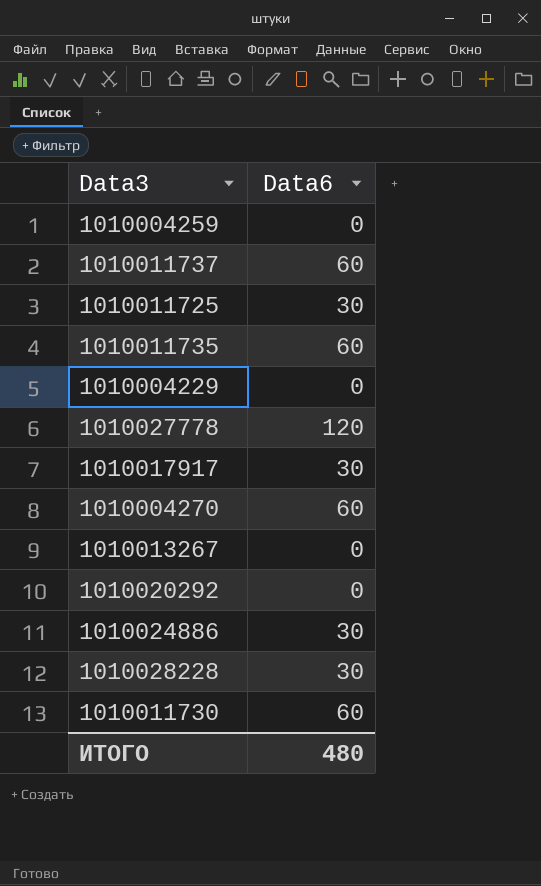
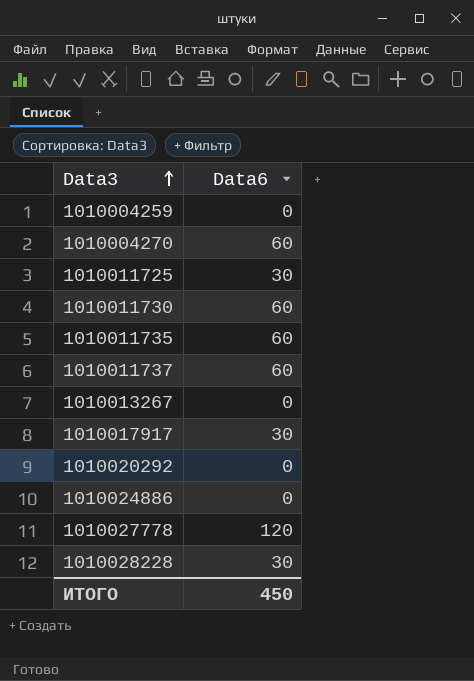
row order: none -> Data3 ascending
row 1010004229: 0 -> none
1010024886 | Data6: 30 -> 0
ИТОГО | Data6: 480 -> 450

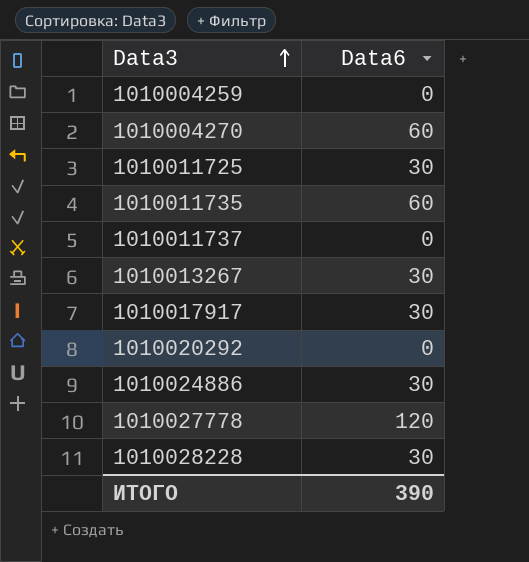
row 1010011730: 60 -> none
1010011737 | Data6: 60 -> 0
1010013267 | Data6: 0 -> 30
1010024886 | Data6: 0 -> 30
ИТОГО | Data6: 450 -> 390

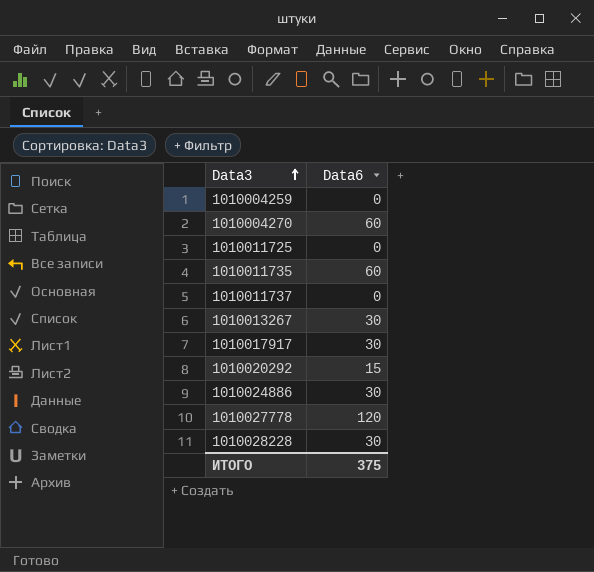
1010011725 | Data6: 30 -> 0
1010020292 | Data6: 0 -> 15
ИТОГО | Data6: 390 -> 375

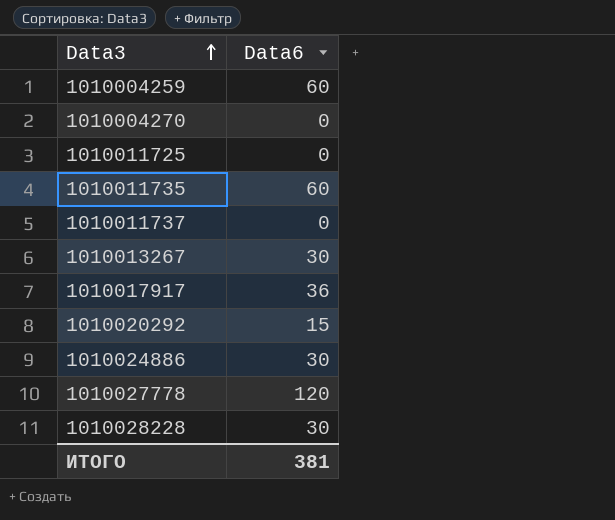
1010004259 | Data6: 0 -> 60
1010004270 | Data6: 60 -> 0
1010017917 | Data6: 30 -> 36
ИТОГО | Data6: 375 -> 381

